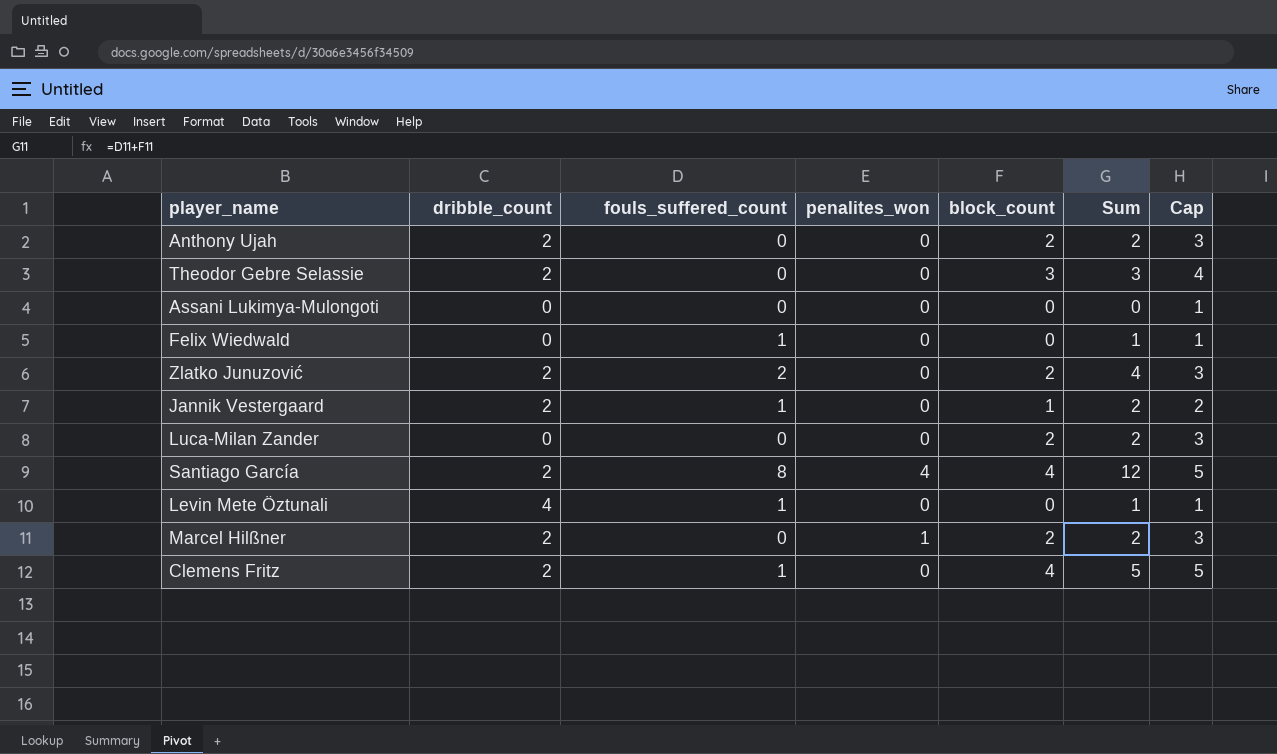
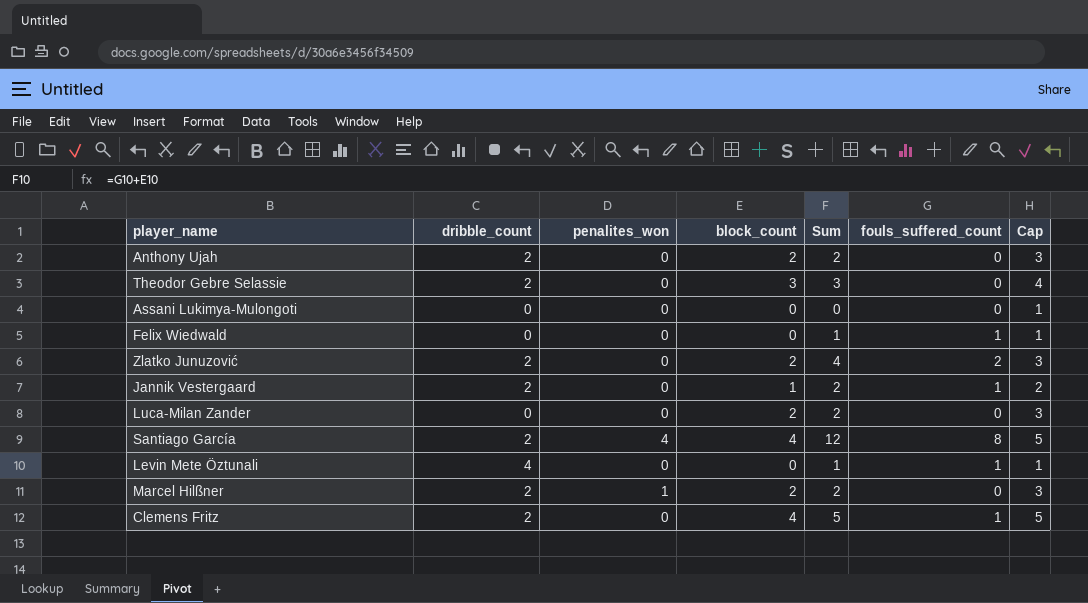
column fouls_suffered_count | position: 3 -> 6

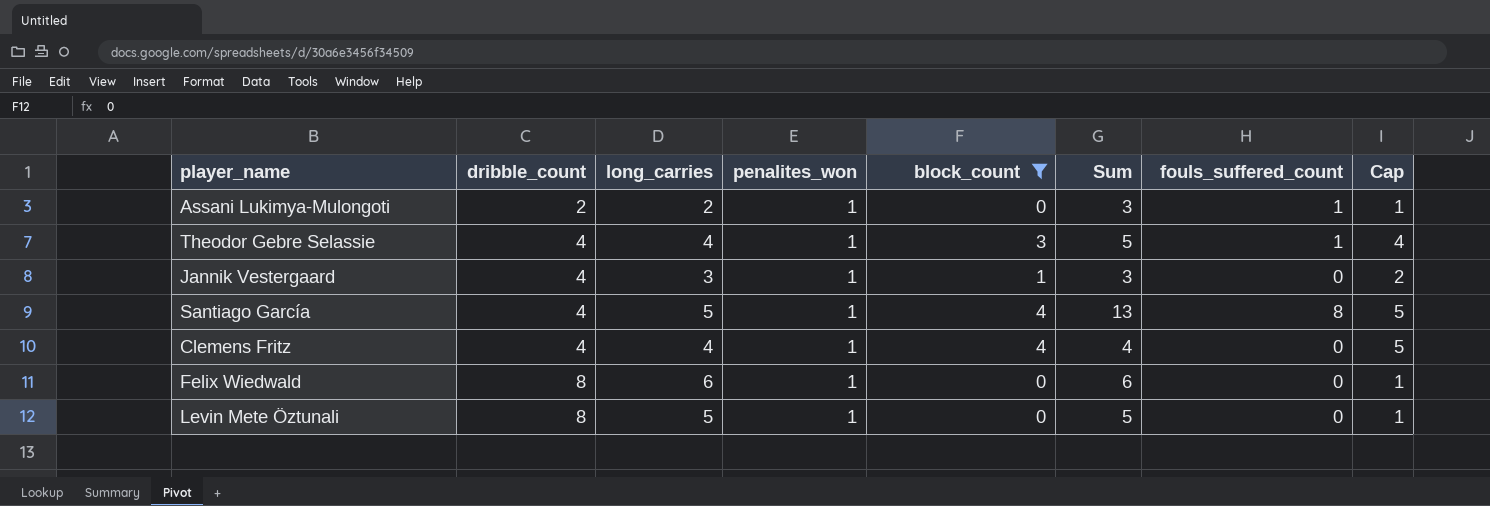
filter: none -> block_count != 2
row order: none -> dribble_count ascending
column long_carries | position: none -> 3
column Sum | formula: [block_count] + [fouls_suffered_count] -> [long_carries] + [fouls_suffered_count]
Assani Lukimya-Mulongoti | dribble_count: 0 -> 2
Assani Lukimya-Mulongoti | penalites_won: 0 -> 1
Assani Lukimya-Mulongoti | fouls_suffered_count: 0 -> 1
Theodor Gebre Selassie | dribble_count: 2 -> 4
Theodor Gebre Selassie | penalites_won: 0 -> 1
Theodor Gebre Selassie | fouls_suffered_count: 0 -> 1
Jannik Vestergaard | dribble_count: 2 -> 4
Jannik Vestergaard | penalites_won: 0 -> 1
Jannik Vestergaard | fouls_suffered_count: 1 -> 0
Santiago García | dribble_count: 2 -> 4
Santiago García | penalites_won: 4 -> 1
Clemens Fritz | dribble_count: 2 -> 4
Clemens Fritz | penalites_won: 0 -> 1
Clemens Fritz | fouls_suffered_count: 1 -> 0
Felix Wiedwald | dribble_count: 0 -> 8
Felix Wiedwald | penalites_won: 0 -> 1
Felix Wiedwald | fouls_suffered_count: 1 -> 0
Levin Mete Öztunali | dribble_count: 4 -> 8
Levin Mete Öztunali | penalites_won: 0 -> 1
Levin Mete Öztunali | fouls_suffered_count: 1 -> 0

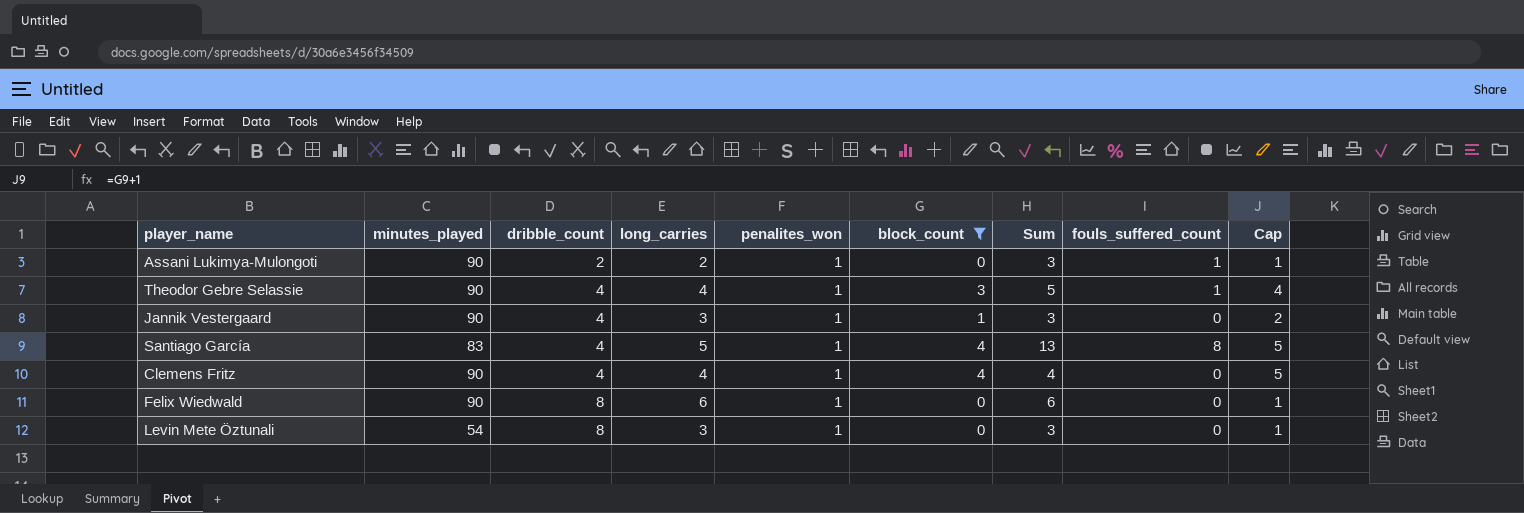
column minutes_played | position: none -> 2
Levin Mete Öztunali | long_carries: 5 -> 3
Levin Mete Öztunali | Sum: 5 -> 3

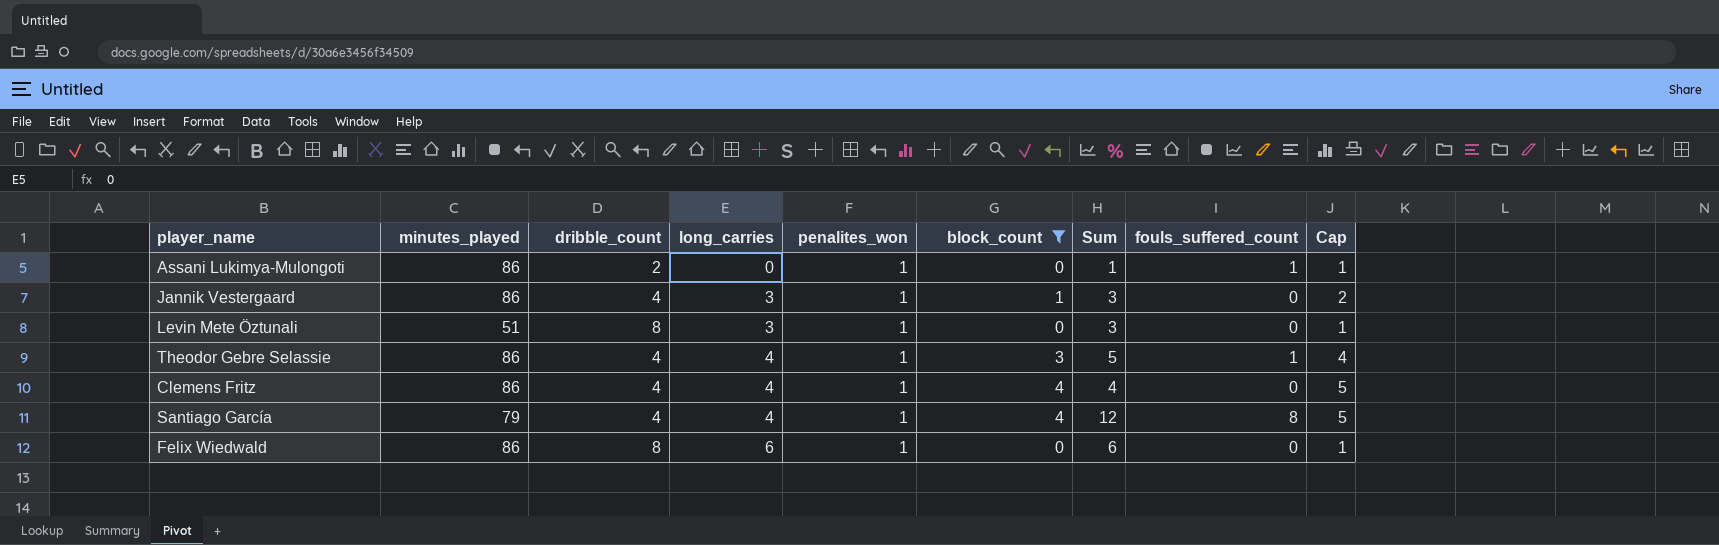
row order: dribble_count ascending -> long_carries ascending
Assani Lukimya-Mulongoti | minutes_played: 90 -> 86
Assani Lukimya-Mulongoti | long_carries: 2 -> 0
Assani Lukimya-Mulongoti | Sum: 3 -> 1
Jannik Vestergaard | minutes_played: 90 -> 86
Levin Mete Öztunali | minutes_played: 54 -> 51
Theodor Gebre Selassie | minutes_played: 90 -> 86
Clemens Fritz | minutes_played: 90 -> 86
Santiago García | minutes_played: 83 -> 79
Santiago García | long_carries: 5 -> 4
Santiago García | Sum: 13 -> 12
Felix Wiedwald | minutes_played: 90 -> 86

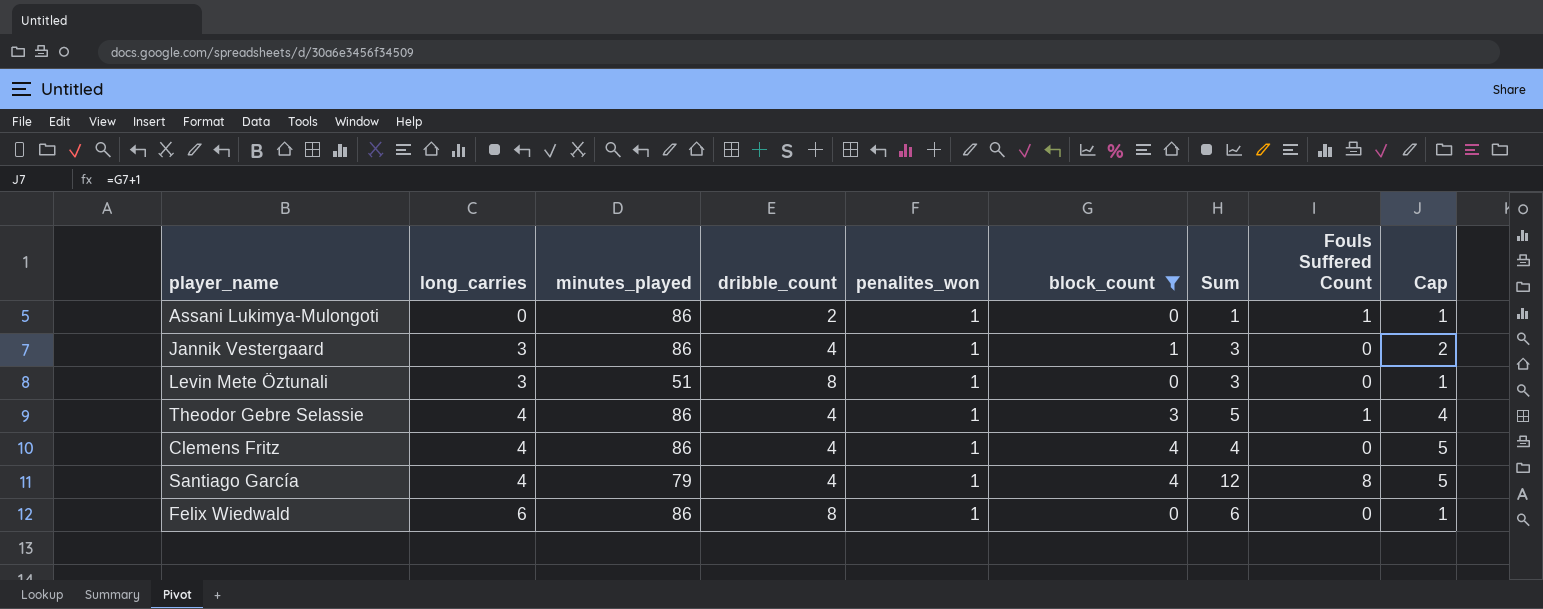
column long_carries | position: 4 -> 2
column name: fouls_suffered_count -> Fouls Suffered Count

